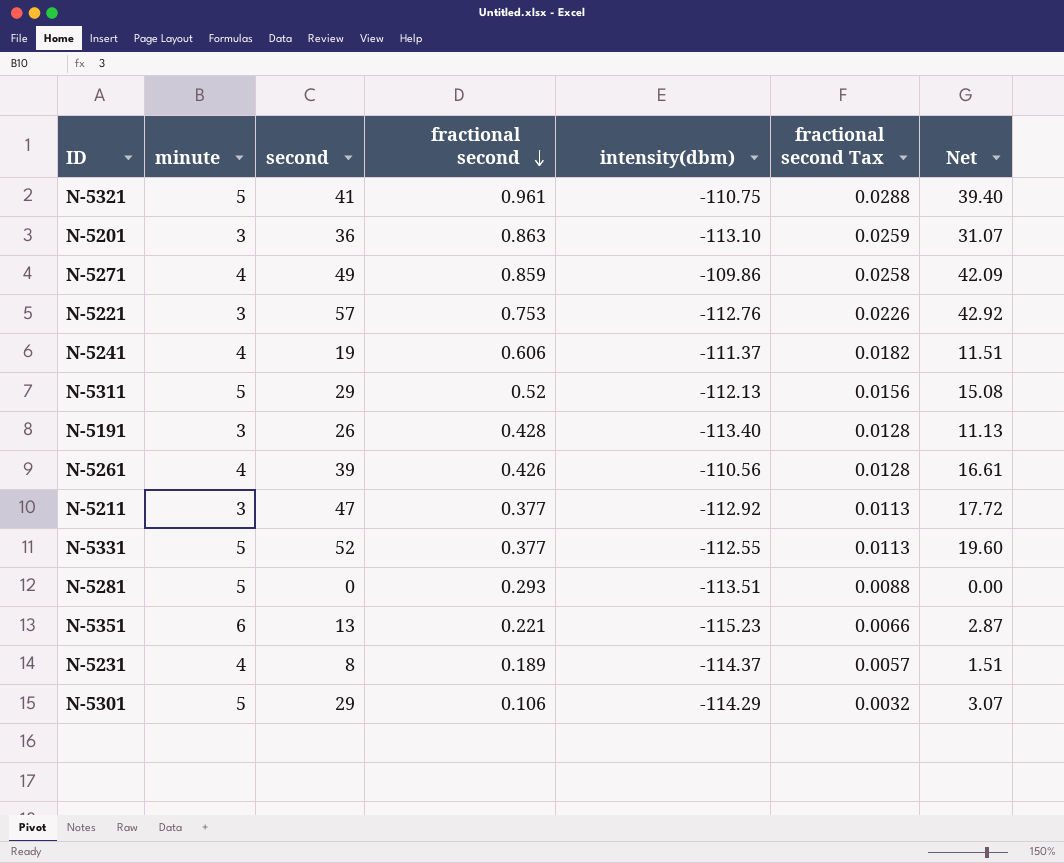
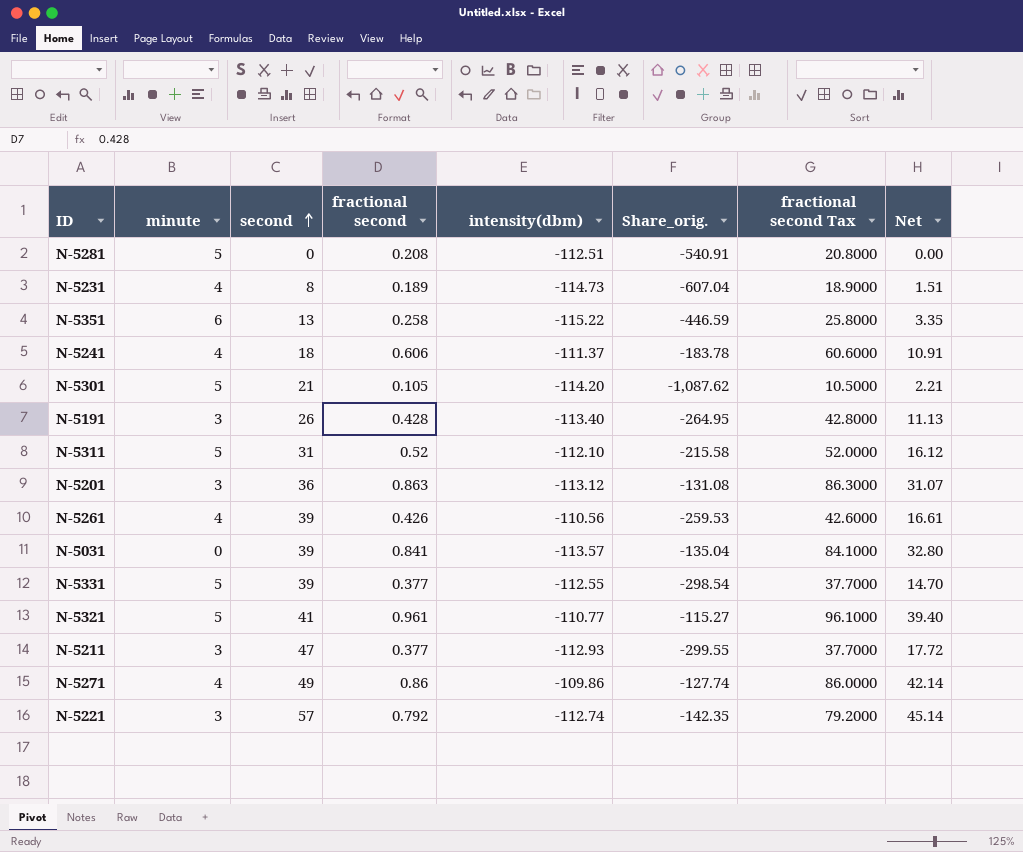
row order: fractional second descending -> second ascending
column Share_orig. | formula: none -> [intensity(dbm)] / [fractional second]
column fractional second Tax | formula: [fractional second] * 0.03 -> [fractional second] * 100
N-5281 | fractional second: 0.293 -> 0.208
N-5281 | intensity(dbm): -113.51 -> -112.51
N-5231 | intensity(dbm): -114.37 -> -114.73
N-5351 | fractional second: 0.221 -> 0.258
N-5351 | intensity(dbm): -115.23 -> -115.22
N-5351 | Net: 2.87 -> 3.35
N-5241 | second: 19 -> 18
N-5241 | Net: 11.51 -> 10.91
N-5301 | second: 29 -> 21
N-5301 | fractional second: 0.106 -> 0.105
N-5301 | intensity(dbm): -114.29 -> -114.20
N-5301 | Net: 3.07 -> 2.21
N-5311 | second: 29 -> 31
N-5311 | intensity(dbm): -112.13 -> -112.10
N-5311 | Net: 15.08 -> 16.12
N-5201 | intensity(dbm): -113.10 -> -113.12
row N-5031: none -> 0 | 39 | 0.841 | -113.57 | -135.04 | 84.1000 | 32.80
N-5331 | second: 52 -> 39
N-5331 | Net: 19.60 -> 14.70
N-5321 | intensity(dbm): -110.75 -> -110.77
N-5211 | intensity(dbm): -112.92 -> -112.93
N-5271 | fractional second: 0.859 -> 0.86
N-5271 | Net: 42.09 -> 42.14
N-5221 | fractional second: 0.753 -> 0.792
N-5221 | intensity(dbm): -112.76 -> -112.74
N-5221 | Net: 42.92 -> 45.14

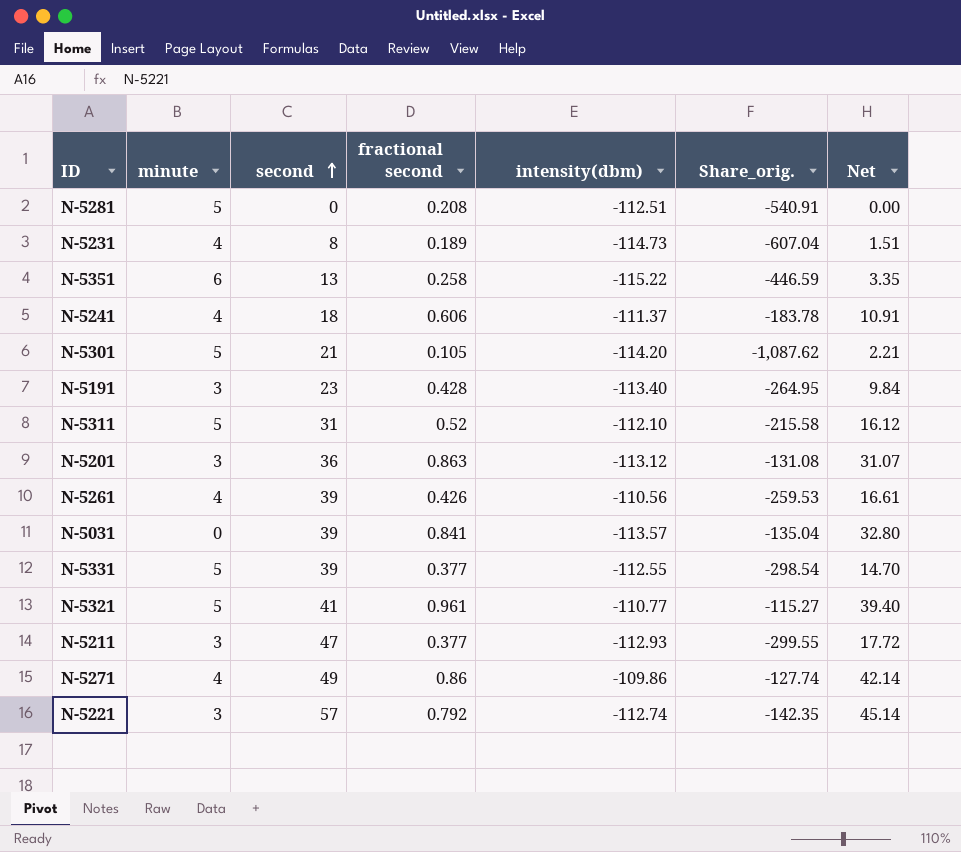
column fractional second Tax | formula: [fractional second] * 100 -> none
N-5191 | second: 26 -> 23
N-5191 | Net: 11.13 -> 9.84

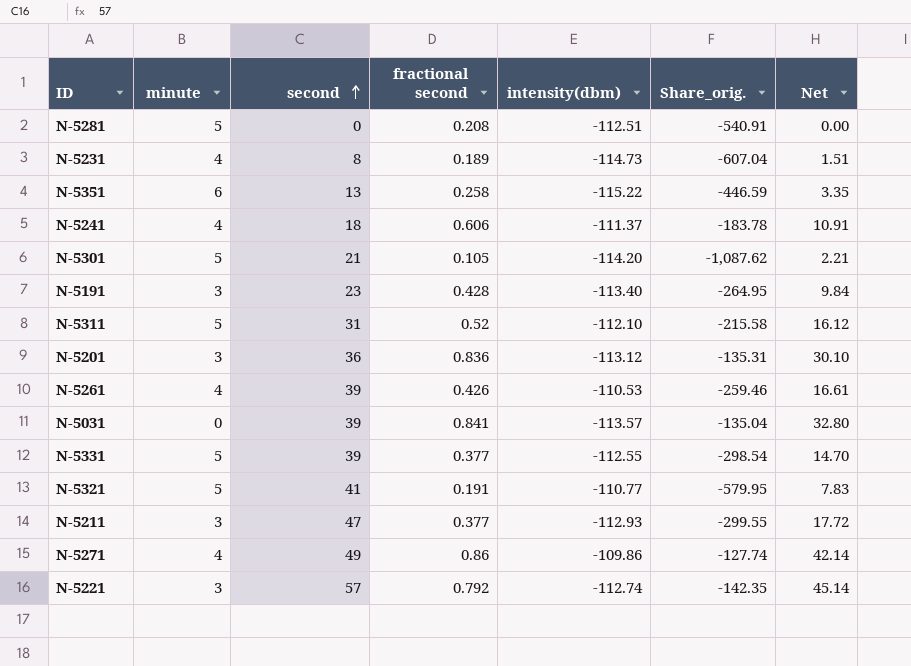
N-5201 | fractional second: 0.863 -> 0.836
N-5201 | Share_orig.: -131.08 -> -135.31
N-5201 | Net: 31.07 -> 30.10
N-5261 | intensity(dbm): -110.56 -> -110.53
N-5261 | Share_orig.: -259.53 -> -259.46
N-5321 | fractional second: 0.961 -> 0.191
N-5321 | Share_orig.: -115.27 -> -579.95
N-5321 | Net: 39.40 -> 7.83

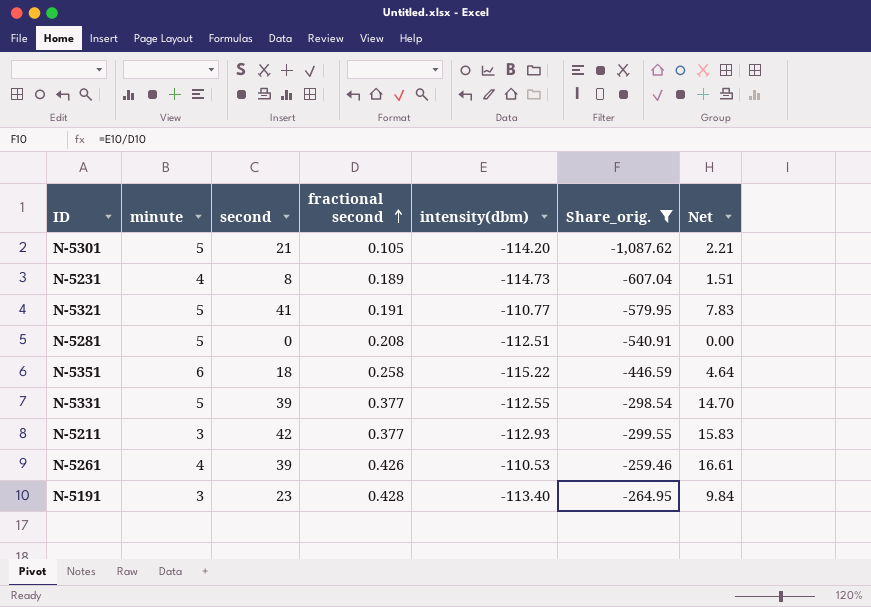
filter: none -> Share_orig. <= -259.46
row order: second ascending -> fractional second ascending
N-5351 | second: 13 -> 18
N-5351 | Net: 3.35 -> 4.64
N-5211 | second: 47 -> 42
N-5211 | Net: 17.72 -> 15.83

